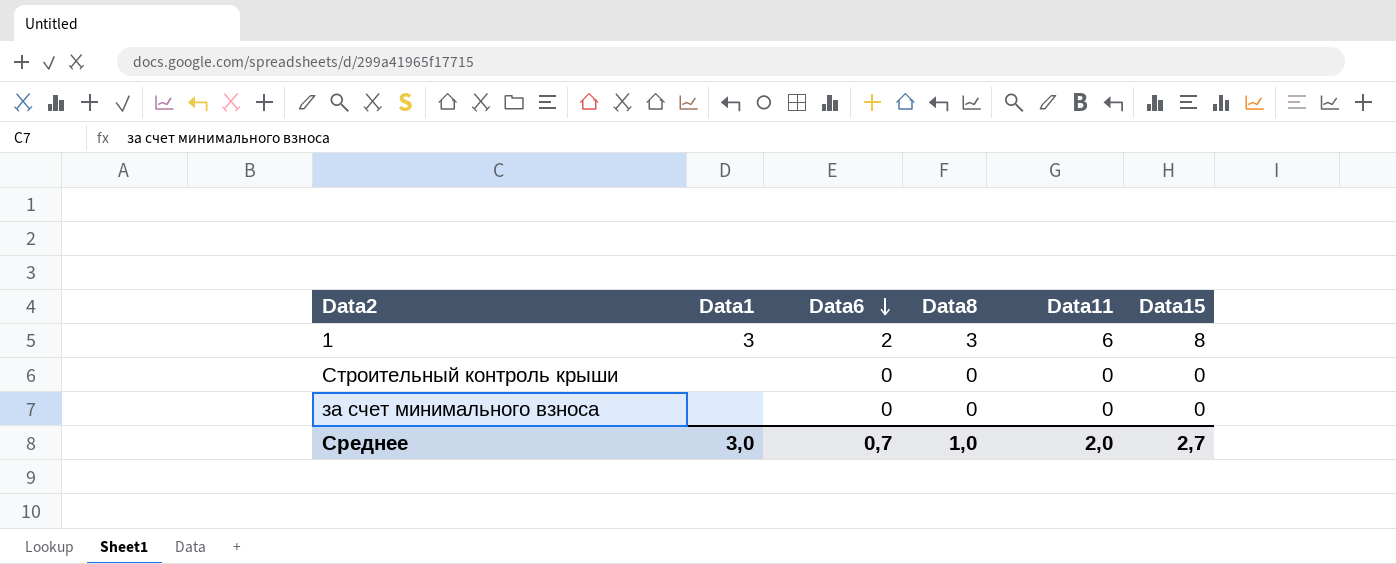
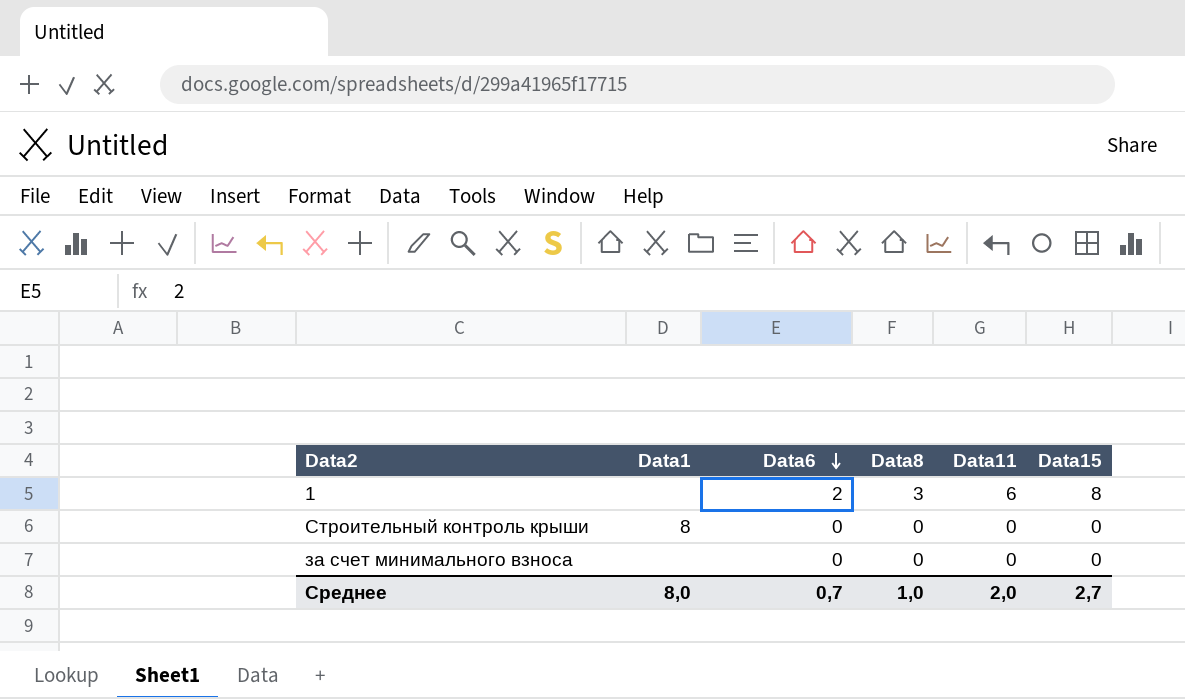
1 | Data1: 3 -> none
Строительный контроль крыши | Data1: none -> 8
Среднее | Data1: 3,0 -> 8,0

